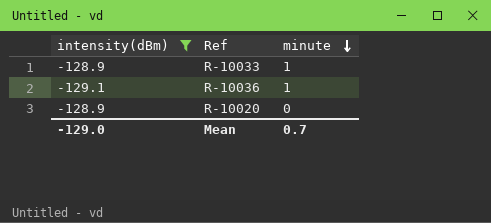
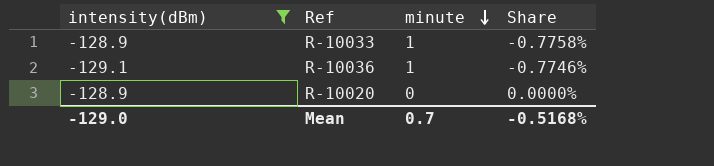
column Share | formula: none -> [minute] / [intensity(dBm)]

